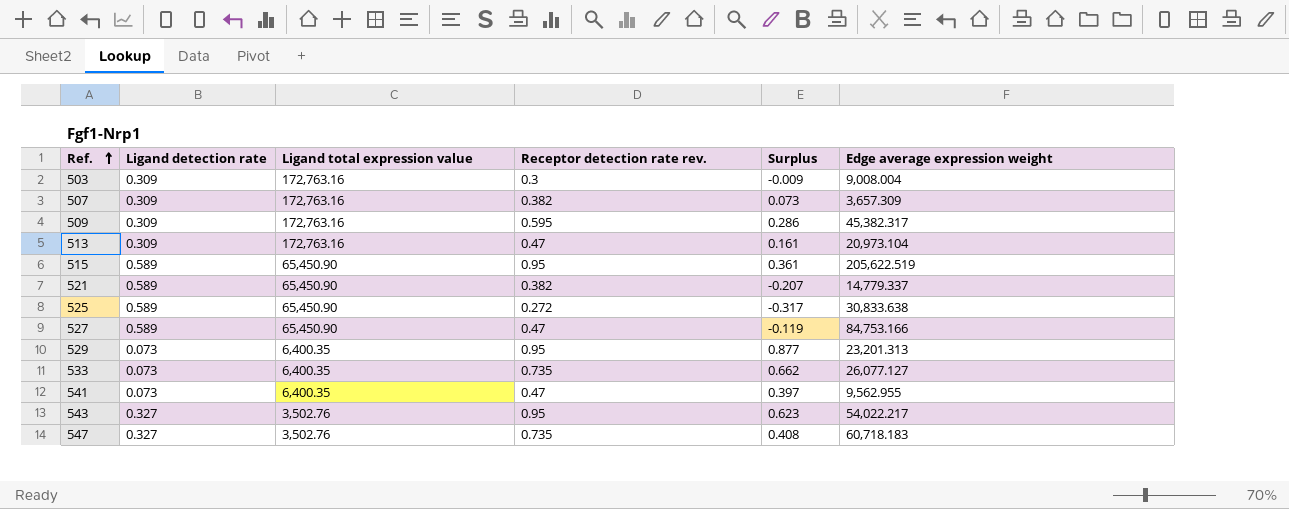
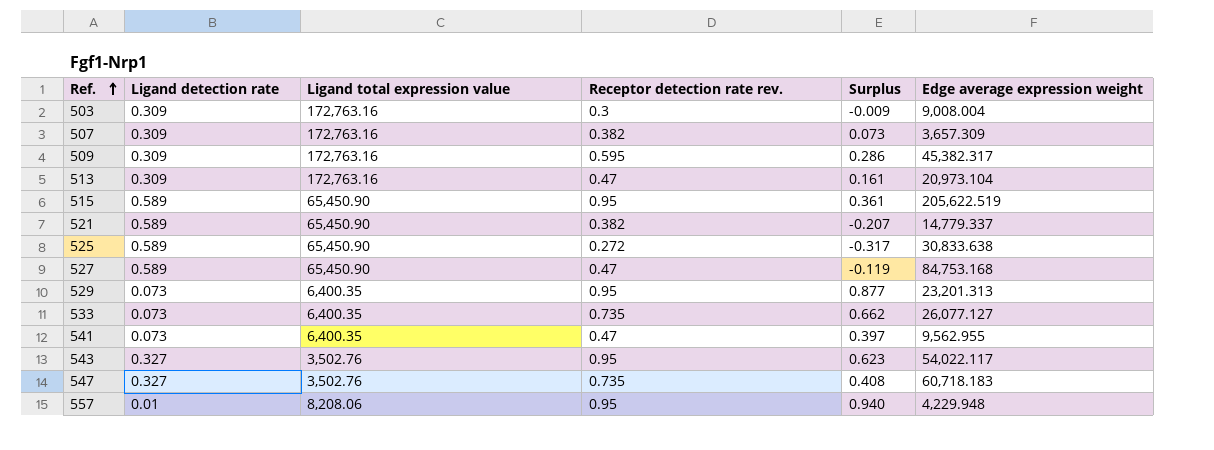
527 | Edge average expression weight: 84,753.166 -> 84,753.168
543 | Edge average expression weight: 54,022.217 -> 54,022.117
row 557: none -> 0.01 | 8,208.06 | 0.95 | 0.940 | 4,229.948

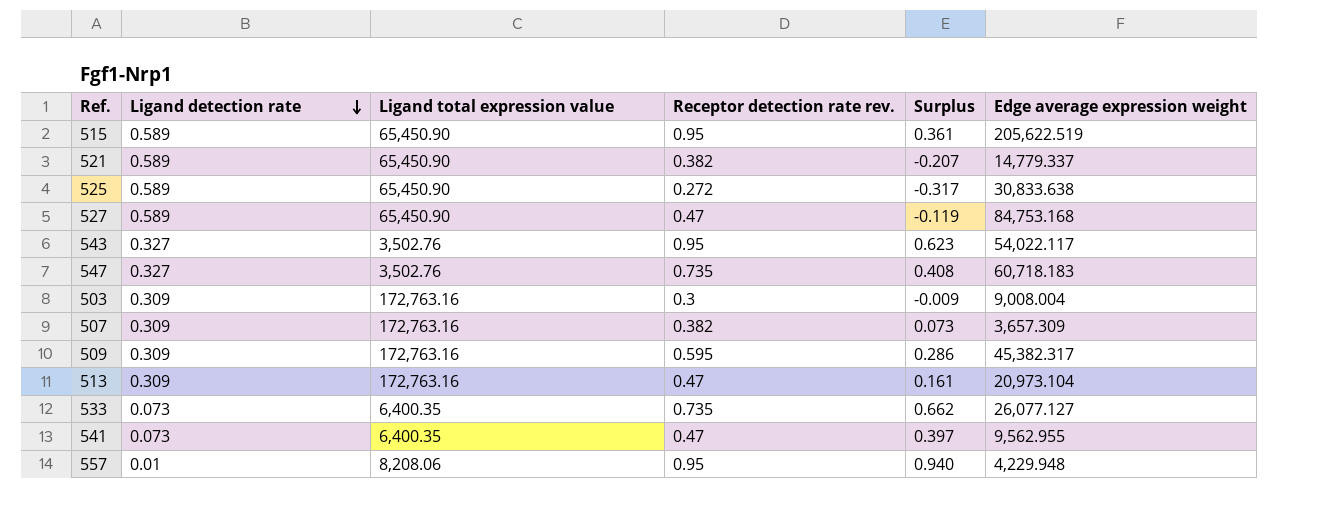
row order: Ref. ascending -> Ligand detection rate descending
row 529: 0.073 | 6,400.35 | 0.95 | 0.877 | 23,201.313 -> none

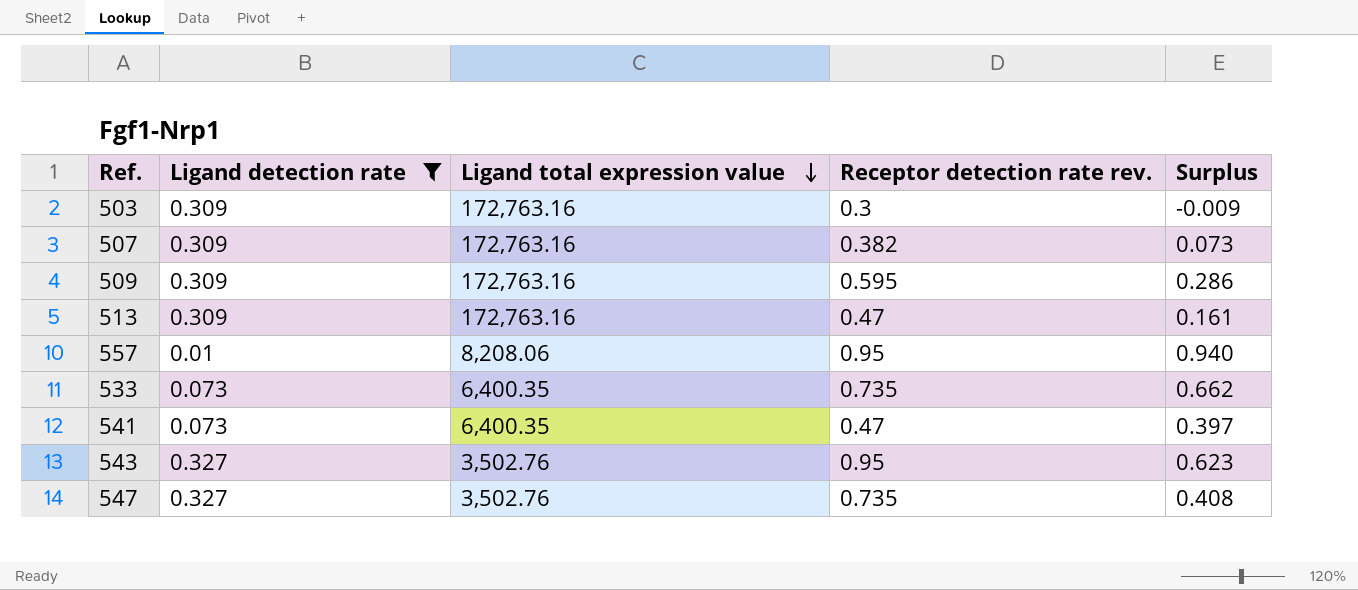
filter: none -> Ligand detection rate != 0.589
row order: Ligand detection rate descending -> Ligand total expression value descending
column Edge average expression weight | position: 6 -> none

